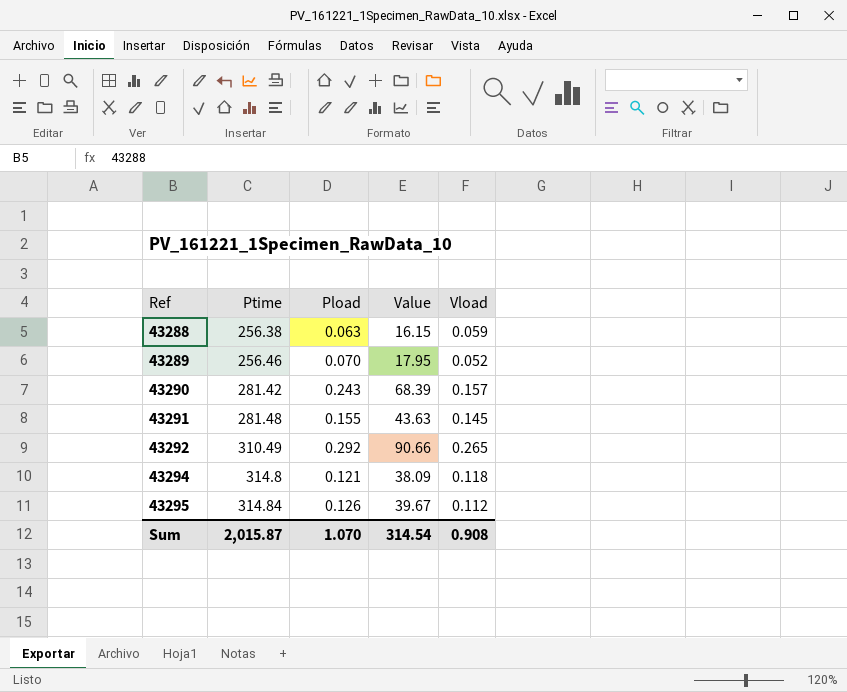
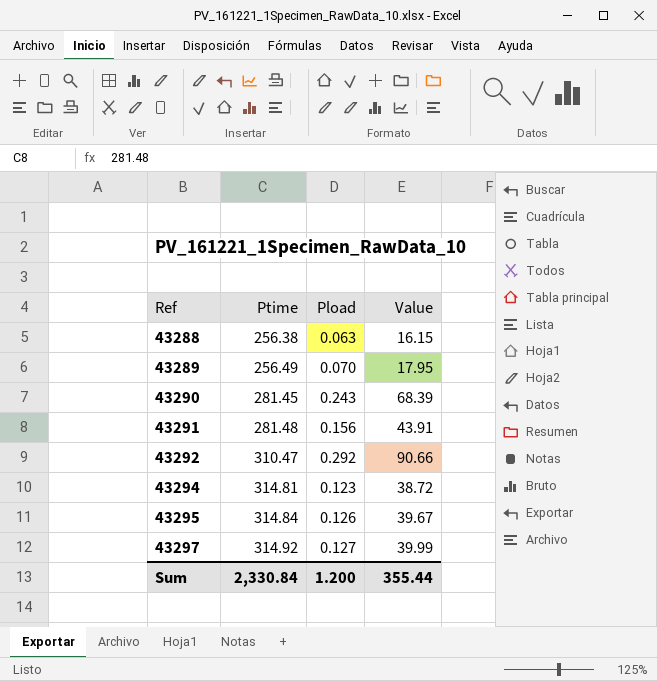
column Vload | position: 5 -> none
43289 | Ptime: 256.46 -> 256.49
43290 | Ptime: 281.42 -> 281.45
43291 | Pload: 0.155 -> 0.156
43291 | Value: 43.63 -> 43.91
43292 | Ptime: 310.49 -> 310.47
43294 | Ptime: 314.8 -> 314.81
43294 | Pload: 0.121 -> 0.123
43294 | Value: 38.09 -> 38.72
row 43297: none -> 314.92 | 0.127 | 39.99
Sum | Ptime: 2,015.87 -> 2,330.84
Sum | Pload: 1.070 -> 1.200
Sum | Value: 314.54 -> 355.44

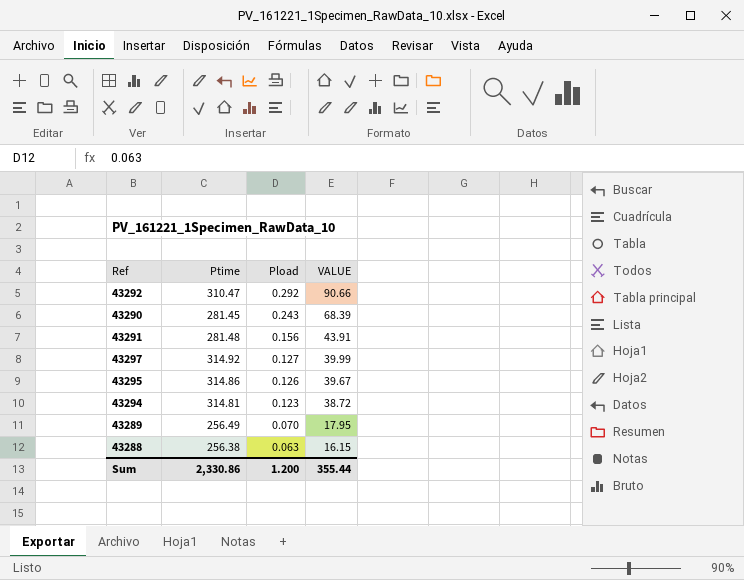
row order: Ref ascending -> Pload descending
column name: Value -> VALUE
43295 | Ptime: 314.84 -> 314.86
Sum | Ptime: 2,330.84 -> 2,330.86

